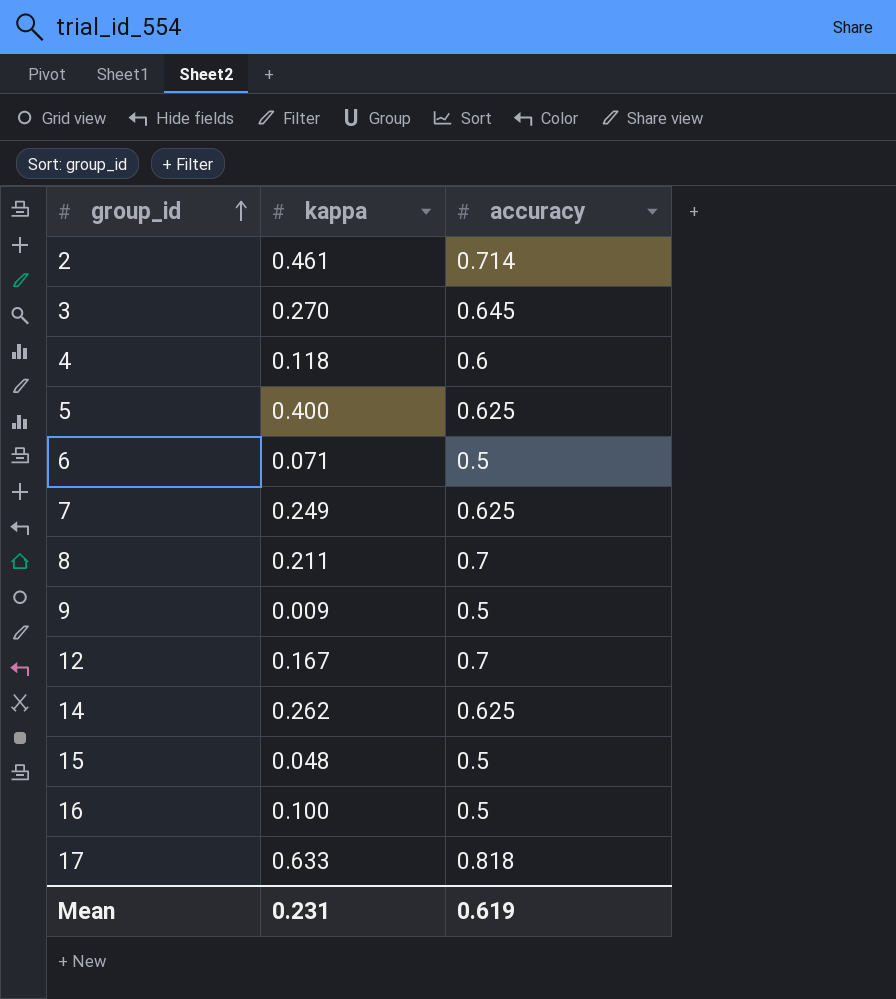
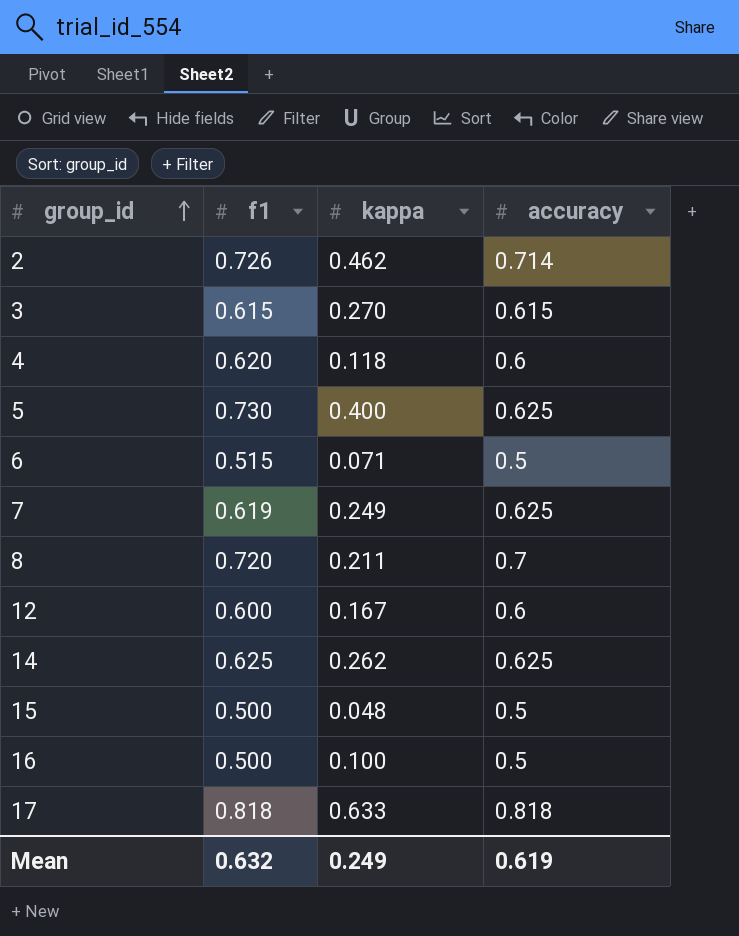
column f1 | position: none -> 2
row 9: 0.009 | 0.5 -> none
2 | kappa: 0.461 -> 0.462
3 | accuracy: 0.645 -> 0.615
12 | accuracy: 0.7 -> 0.6
Mean | kappa: 0.231 -> 0.249

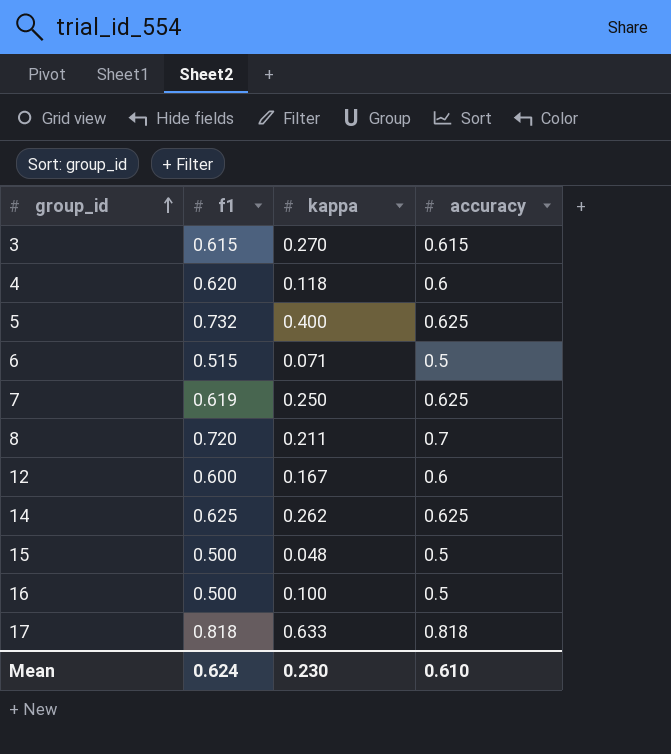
row 2: 0.726 | 0.462 | 0.714 -> none
5 | f1: 0.730 -> 0.732
7 | kappa: 0.249 -> 0.250
Mean | f1: 0.632 -> 0.624
Mean | kappa: 0.249 -> 0.230
Mean | accuracy: 0.619 -> 0.610

